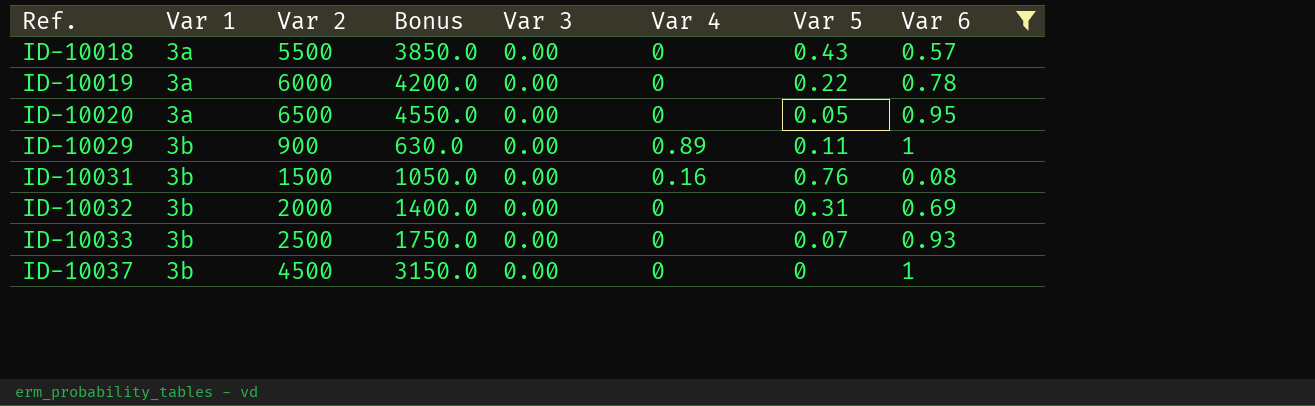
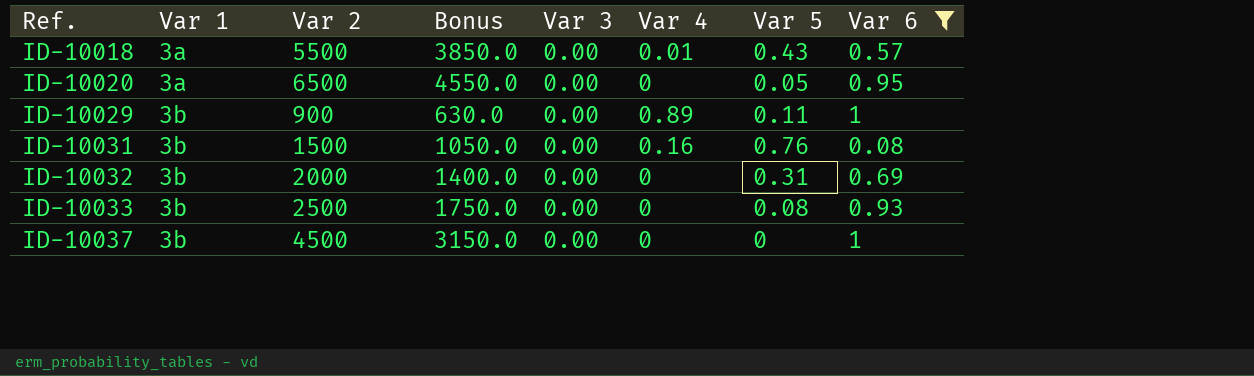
row ID-10019: 3a | 6000 | 4200.0 | 0.00 | 0 | 0.22 | 0.78 -> none
ID-10018 | Var 4: 0 -> 0.01
ID-10033 | Var 5: 0.07 -> 0.08

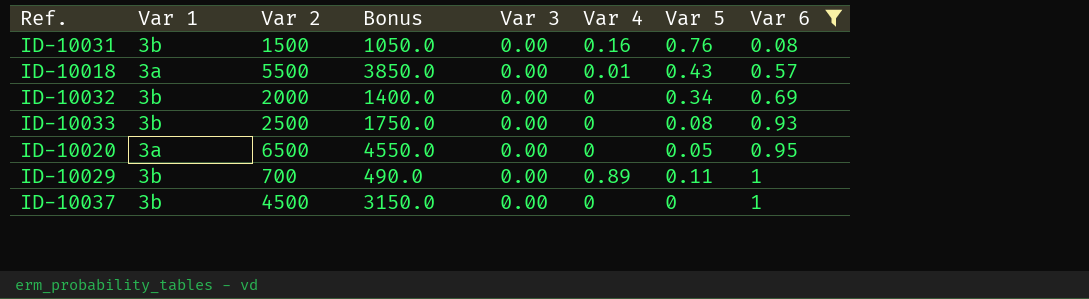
row order: Ref. ascending -> Var 6 ascending
ID-10032 | Var 5: 0.31 -> 0.34
ID-10029 | Var 2: 900 -> 700
ID-10029 | Bonus: 630.0 -> 490.0

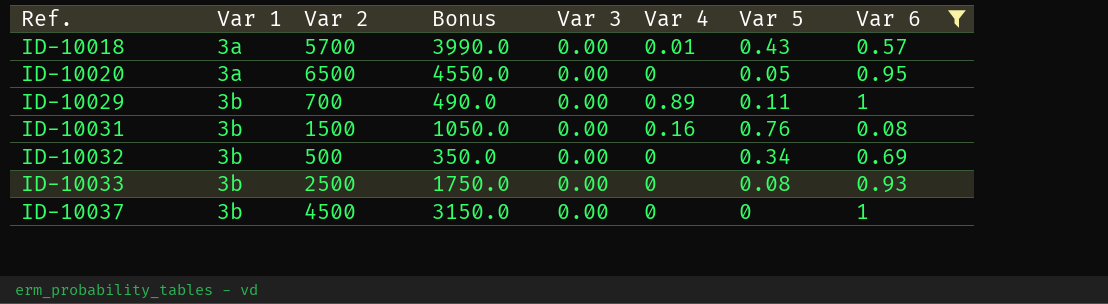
row order: Var 6 ascending -> Ref. ascending
ID-10018 | Var 2: 5500 -> 5700
ID-10018 | Bonus: 3850.0 -> 3990.0
ID-10032 | Var 2: 2000 -> 500
ID-10032 | Bonus: 1400.0 -> 350.0

